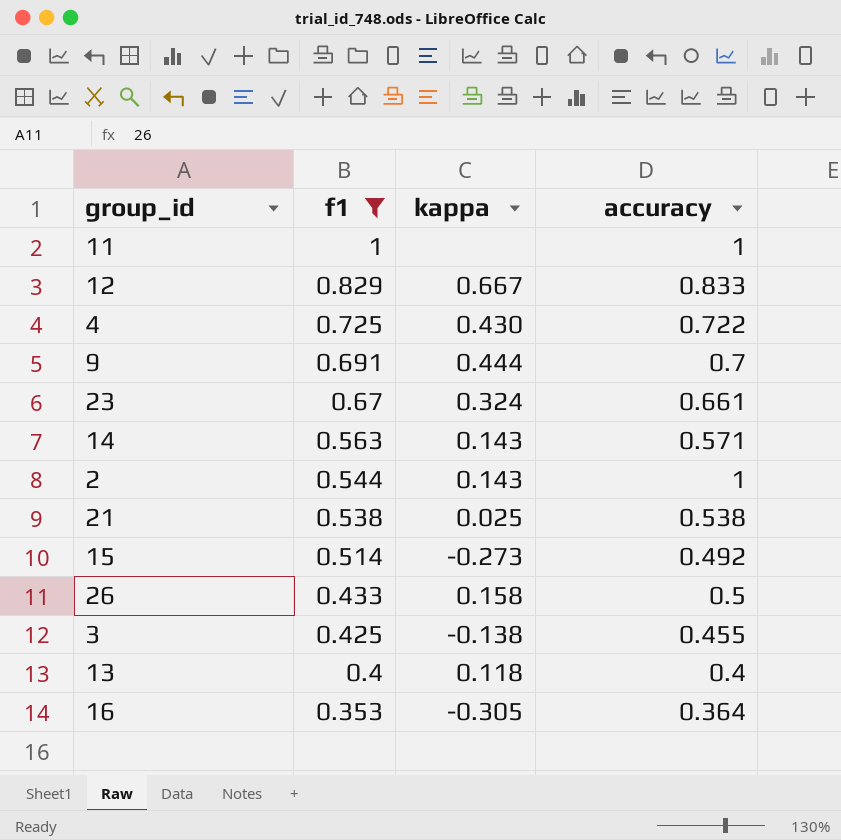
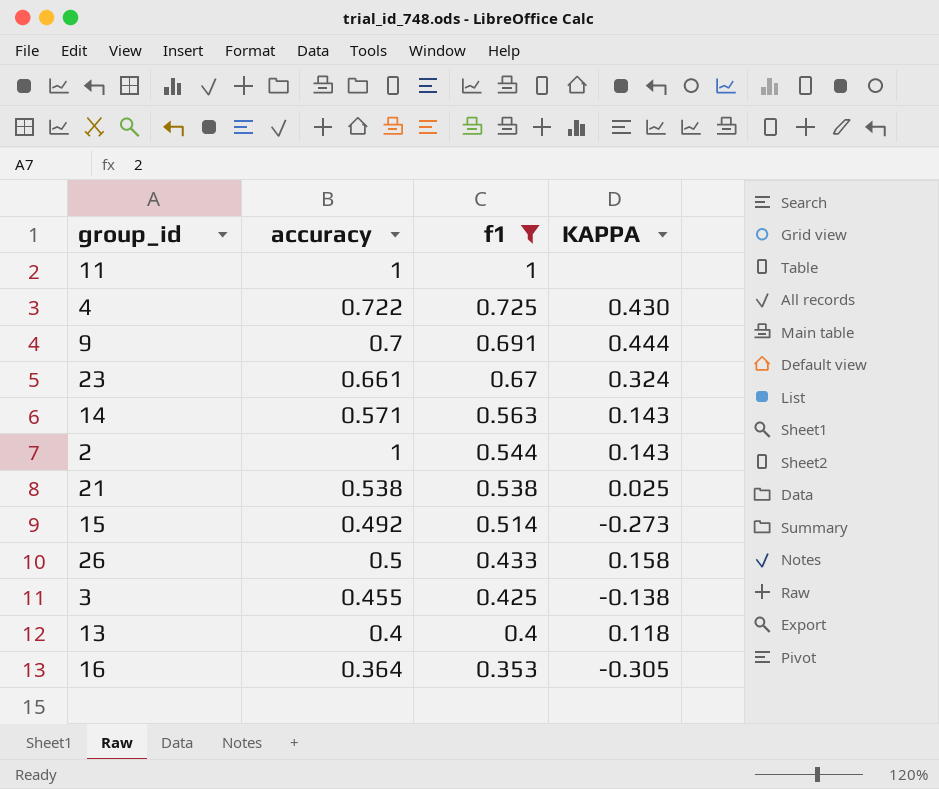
column accuracy | position: 4 -> 2
column name: kappa -> KAPPA
row 12: 0.829 | 0.667 | 0.833 -> none

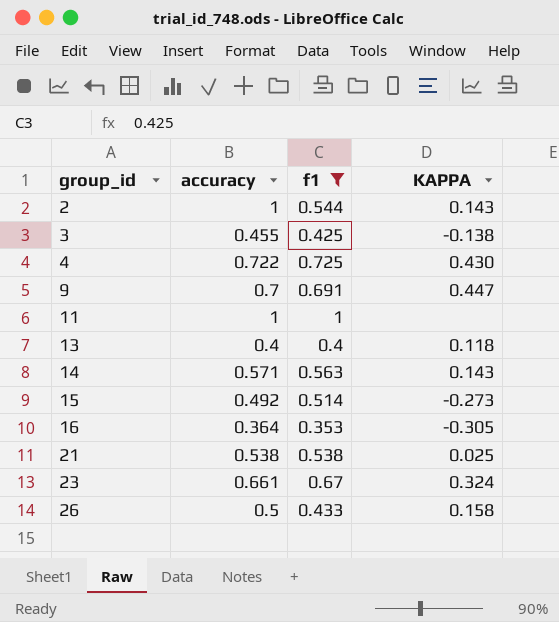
row order: f1 descending -> group_id ascending
9 | KAPPA: 0.444 -> 0.447

